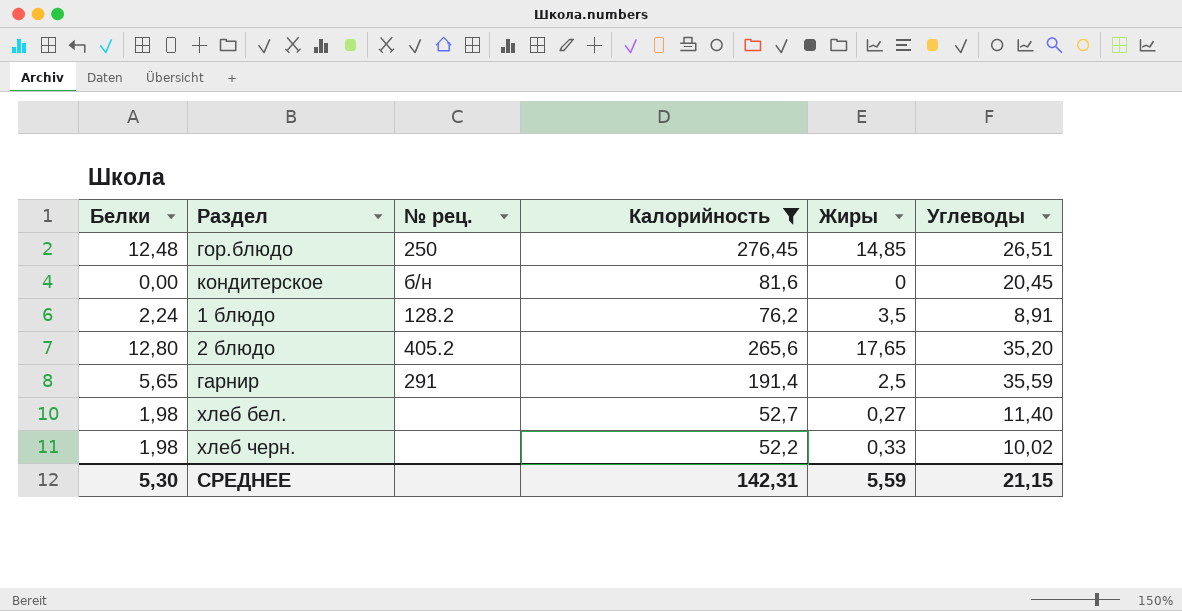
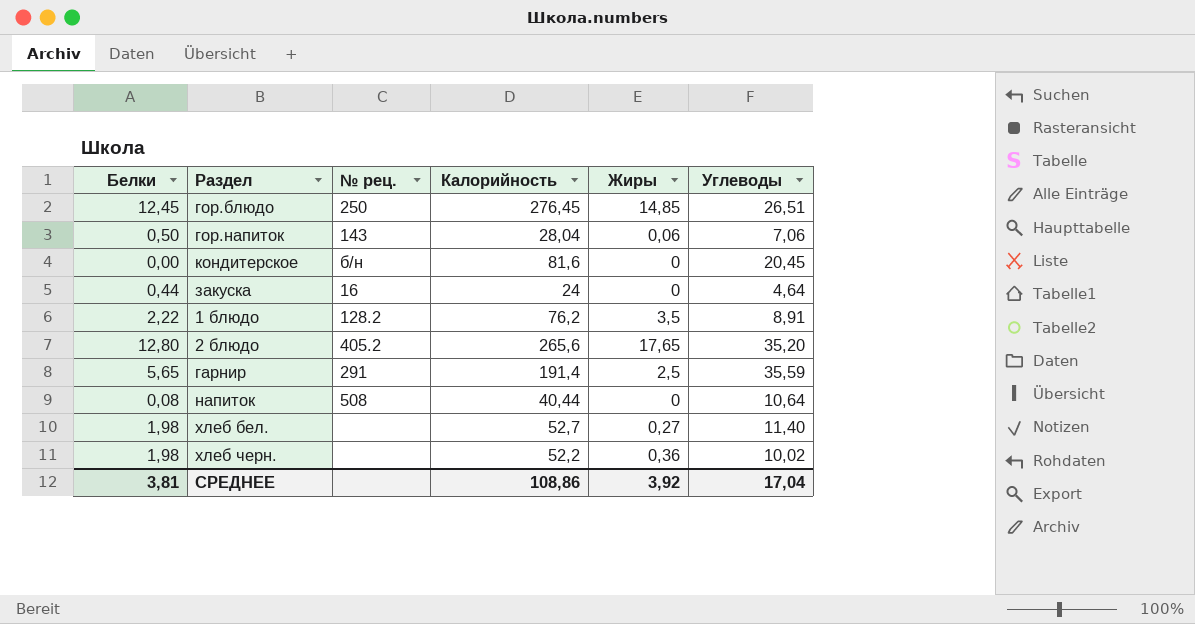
filter: Калорийность >= 52,2 -> none
гор.блюдо | Белки: 12,48 -> 12,45
1 блюдо | Белки: 2,24 -> 2,22
хлеб черн. | Жиры: 0,33 -> 0,36
СРЕДНЕЕ | Белки: 5,30 -> 3,81
СРЕДНЕЕ | Калорийность: 142,31 -> 108,86
СРЕДНЕЕ | Жиры: 5,59 -> 3,92
СРЕДНЕЕ | Углеводы: 21,15 -> 17,04

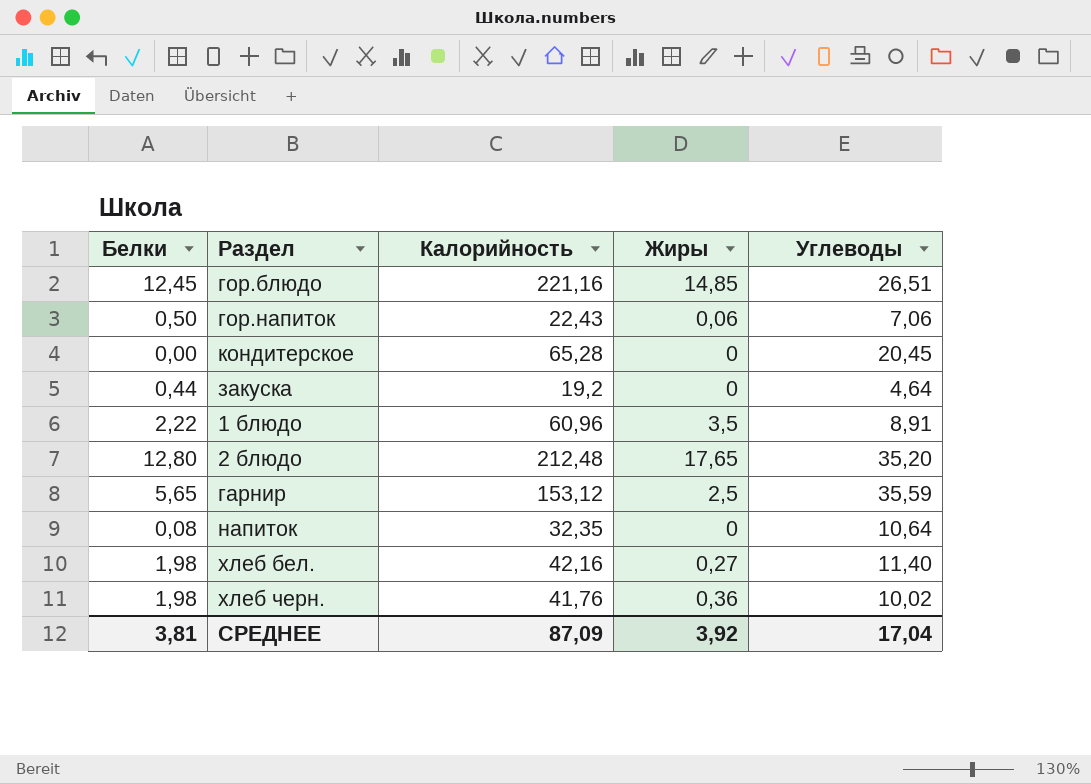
column № рец. | position: 3 -> none
гор.блюдо | Калорийность: 276,45 -> 221,16
гор.напиток | Калорийность: 28,04 -> 22,43
кондитерское | Калорийность: 81,6 -> 65,28
закуска | Калорийность: 24 -> 19,2
1 блюдо | Калорийность: 76,2 -> 60,96
2 блюдо | Калорийность: 265,6 -> 212,48
гарнир | Калорийность: 191,4 -> 153,12
напиток | Калорийность: 40,44 -> 32,35
хлеб бел. | Калорийность: 52,7 -> 42,16
хлеб черн. | Калорийность: 52,2 -> 41,76
СРЕДНЕЕ | Калорийность: 108,86 -> 87,09

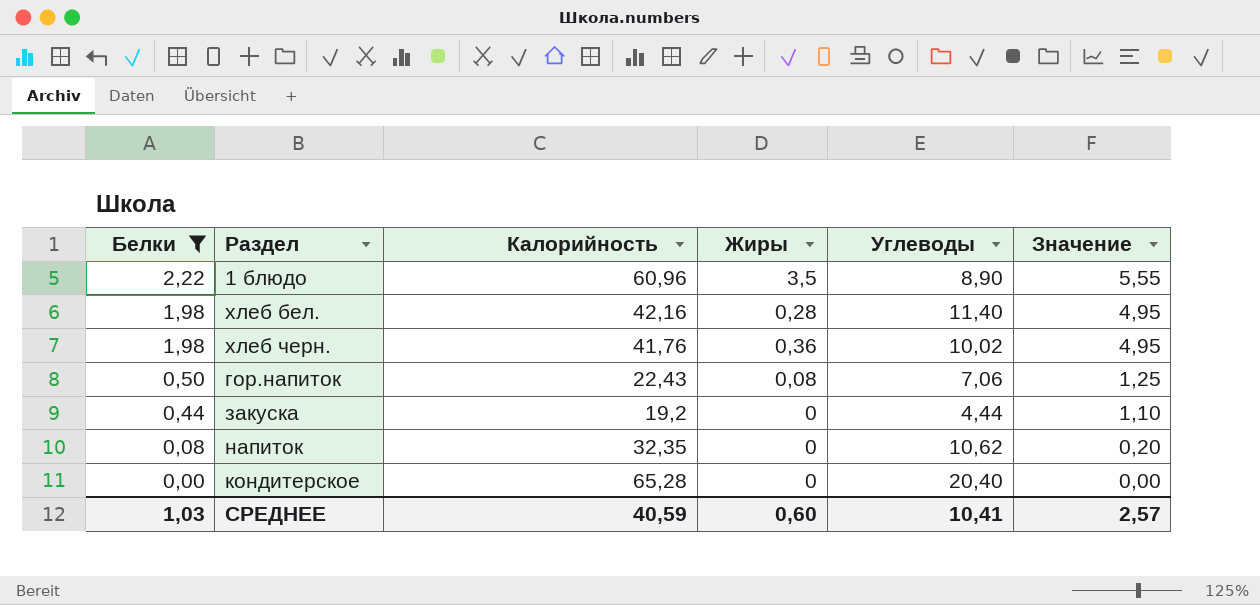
filter: none -> Белки <= 2,22
row order: none -> Белки descending
column Значение | formula: none -> [Белки] * 2,5
1 блюдо | Углеводы: 8,91 -> 8,90
хлеб бел. | Жиры: 0,27 -> 0,28
гор.напиток | Жиры: 0,06 -> 0,08
закуска | Углеводы: 4,64 -> 4,44
напиток | Углеводы: 10,64 -> 10,62
кондитерское | Углеводы: 20,45 -> 20,40
СРЕДНЕЕ | Белки: 3,81 -> 1,03
СРЕДНЕЕ | Калорийность: 87,09 -> 40,59
СРЕДНЕЕ | Жиры: 3,92 -> 0,60
СРЕДНЕЕ | Углеводы: 17,04 -> 10,41

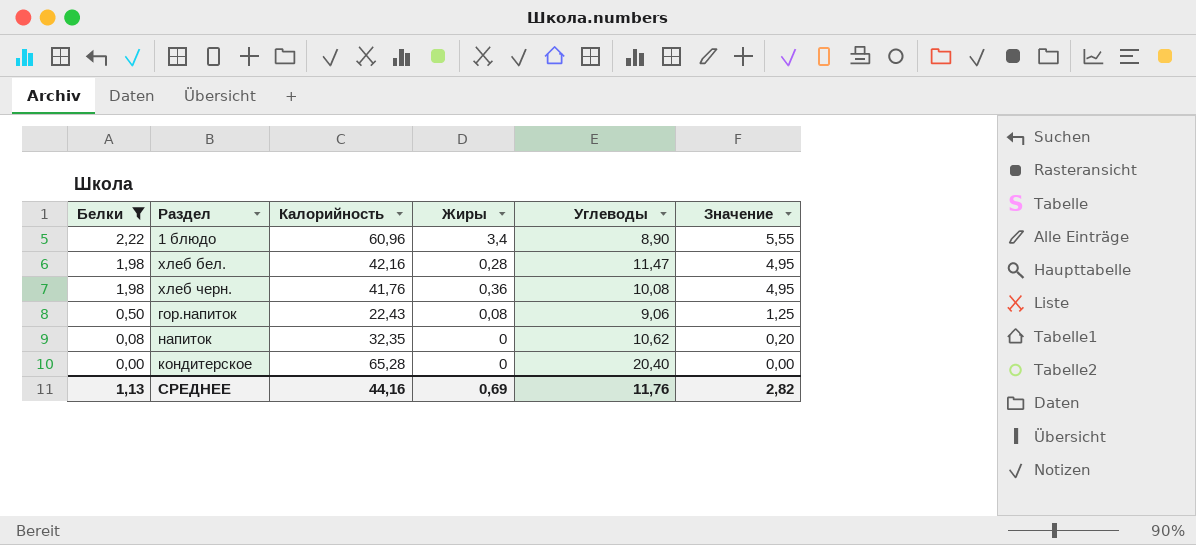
row закуска: 0,44 | 19,2 | 0 | 4,44 | 1,10 -> none
1 блюдо | Жиры: 3,5 -> 3,4
хлеб бел. | Углеводы: 11,40 -> 11,47
хлеб черн. | Углеводы: 10,02 -> 10,08
гор.напиток | Углеводы: 7,06 -> 9,06
СРЕДНЕЕ | Белки: 1,03 -> 1,13
СРЕДНЕЕ | Калорийность: 40,59 -> 44,16
СРЕДНЕЕ | Жиры: 0,60 -> 0,69
СРЕДНЕЕ | Углеводы: 10,41 -> 11,76
СРЕДНЕЕ | Значение: 2,57 -> 2,82

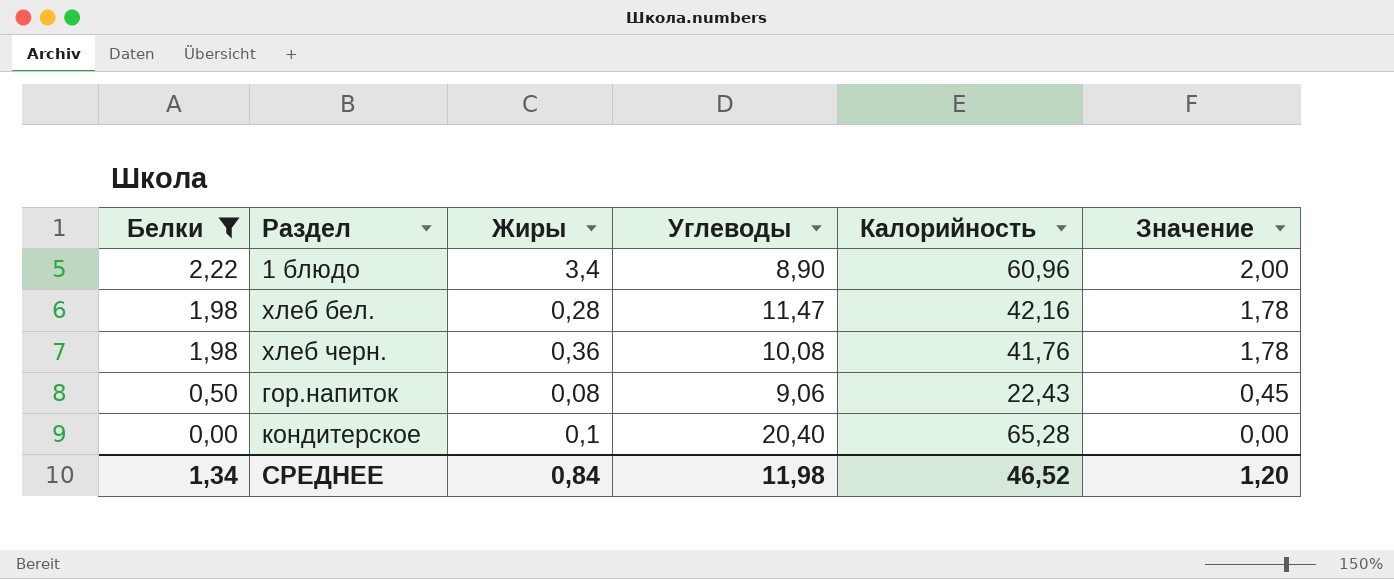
column Калорийность | position: 3 -> 5
column Значение | formula: [Белки] * 2,5 -> [Белки] * 0,9
row напиток: 0,08 | 32,35 | 0 | 10,62 | 0,20 -> none
кондитерское | Жиры: 0 -> 0,1
СРЕДНЕЕ | Белки: 1,13 -> 1,34
СРЕДНЕЕ | Жиры: 0,69 -> 0,84
СРЕДНЕЕ | Углеводы: 11,76 -> 11,98
СРЕДНЕЕ | Калорийность: 44,16 -> 46,52
СРЕДНЕЕ | Значение: 2,82 -> 1,20

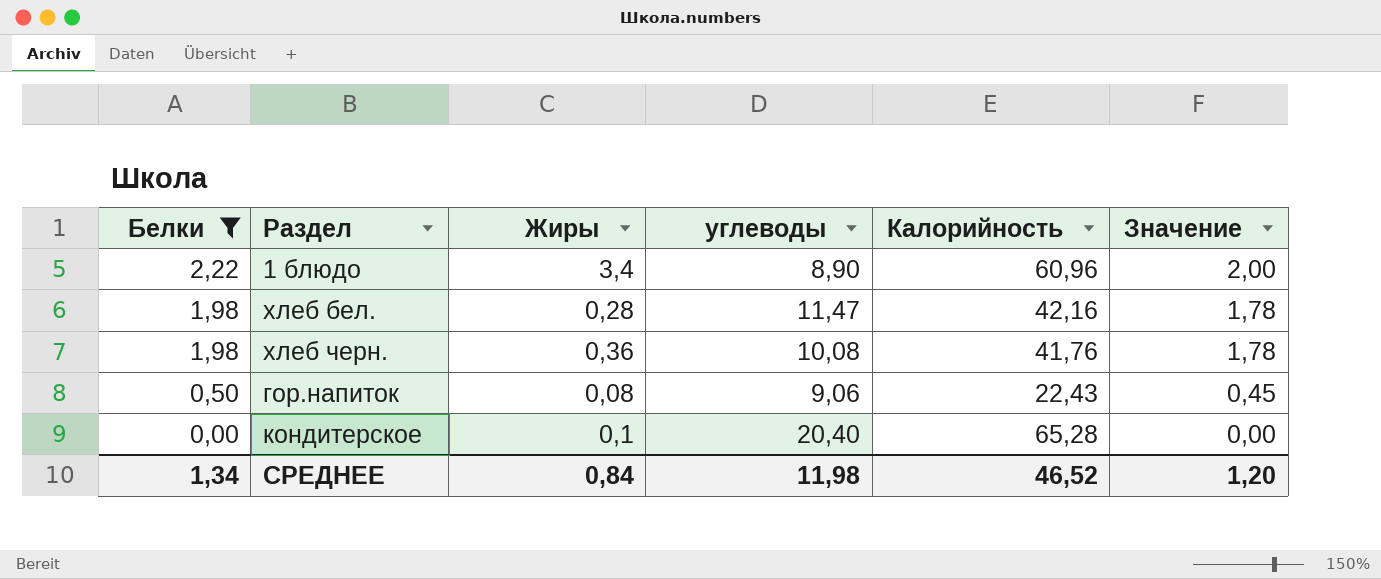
column name: Углеводы -> углеводы

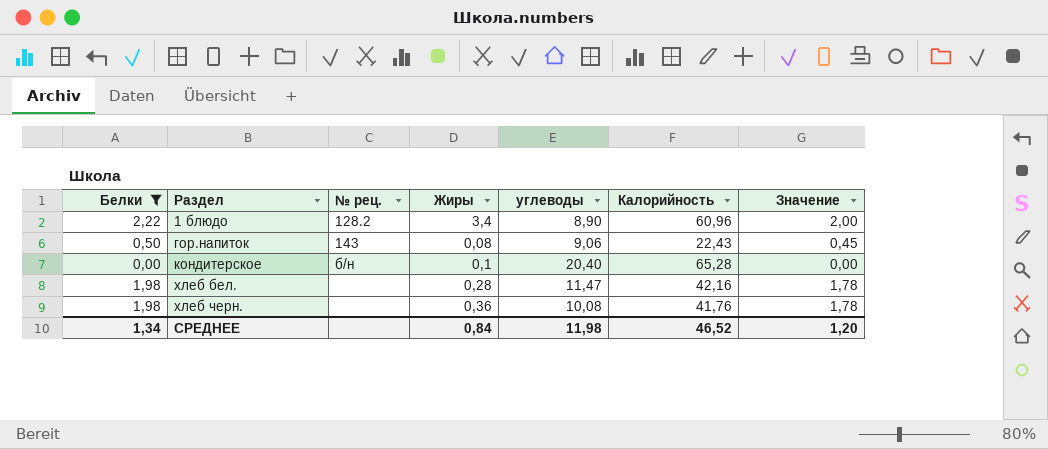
row order: Белки descending -> Раздел ascending
column № рец. | position: none -> 3

